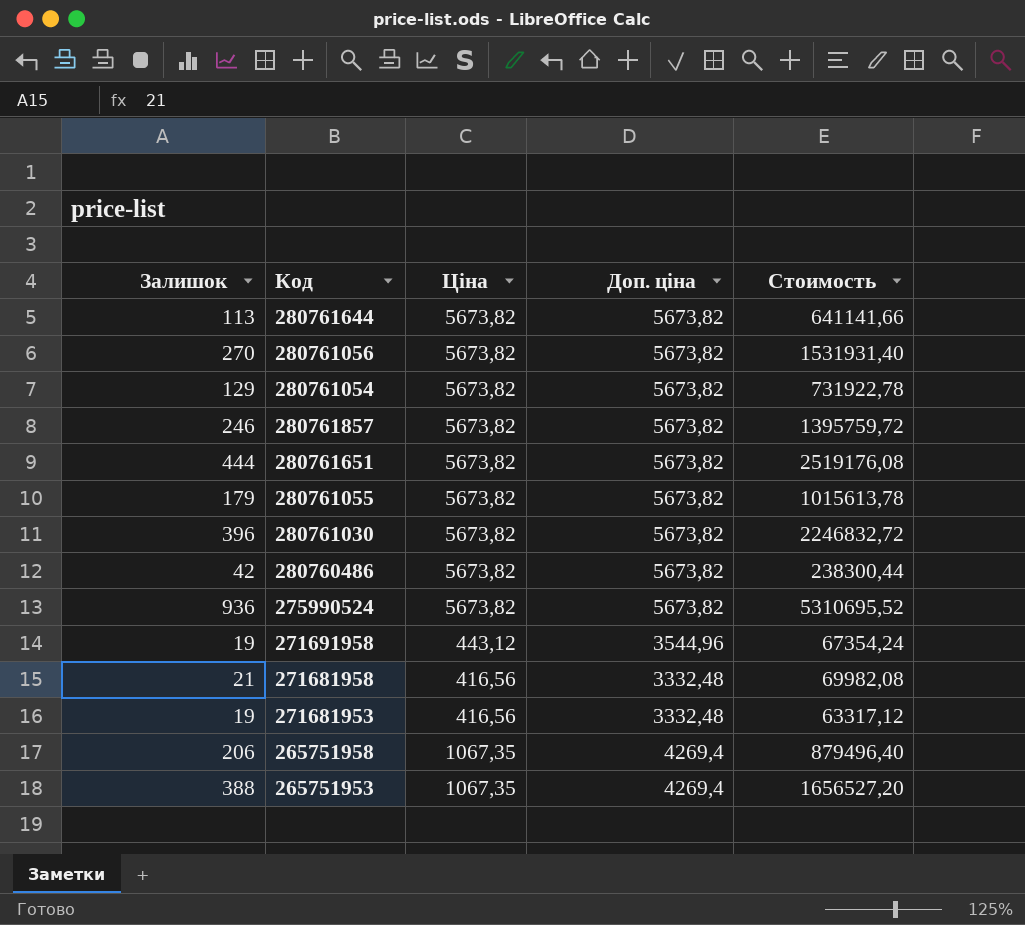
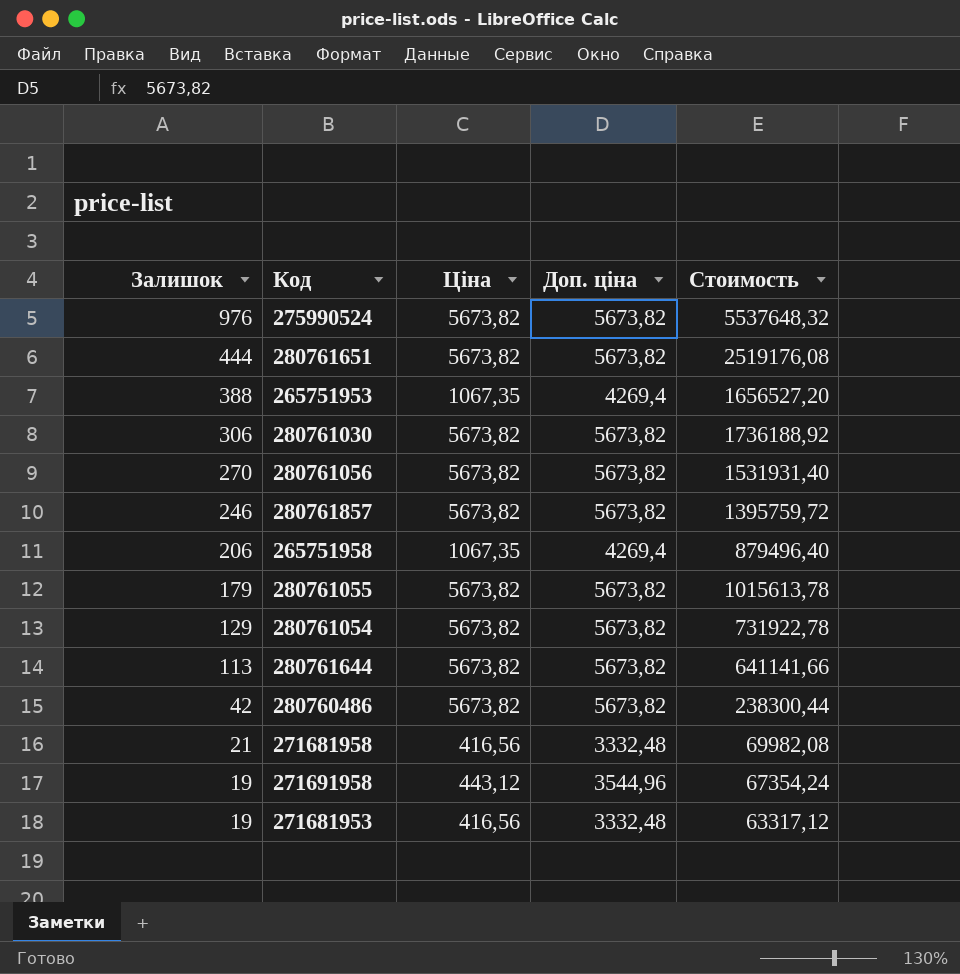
row order: none -> Залишок descending
275990524 | Залишок: 936 -> 976
275990524 | Стоимость: 5310695,52 -> 5537648,32
280761030 | Залишок: 396 -> 306
280761030 | Стоимость: 2246832,72 -> 1736188,92

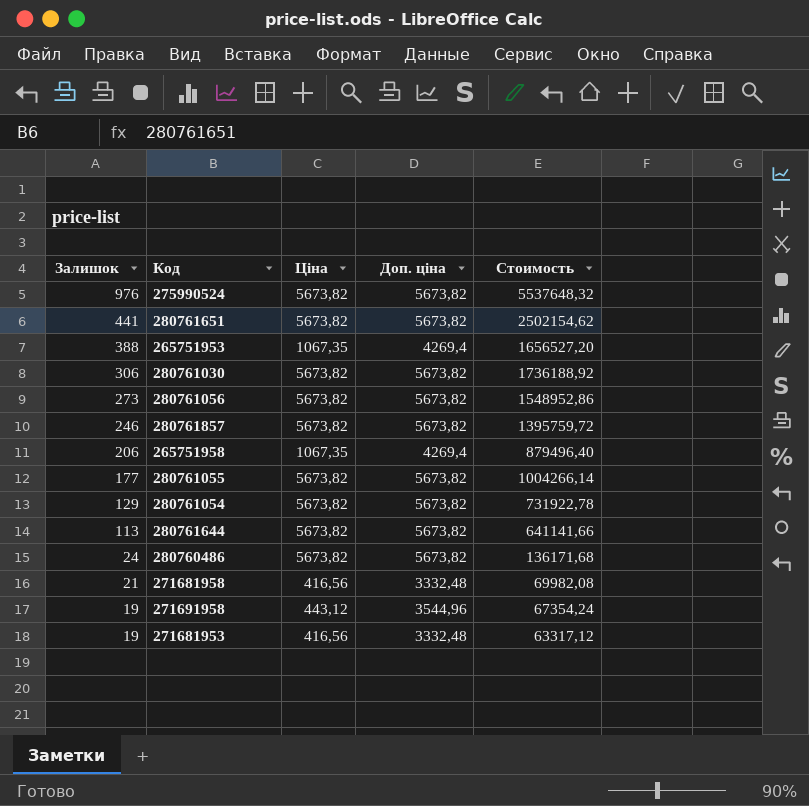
280761651 | Залишок: 444 -> 441
280761651 | Стоимость: 2519176,08 -> 2502154,62
280761056 | Залишок: 270 -> 273
280761056 | Стоимость: 1531931,40 -> 1548952,86
280761055 | Залишок: 179 -> 177
280761055 | Стоимость: 1015613,78 -> 1004266,14
280760486 | Залишок: 42 -> 24
280760486 | Стоимость: 238300,44 -> 136171,68

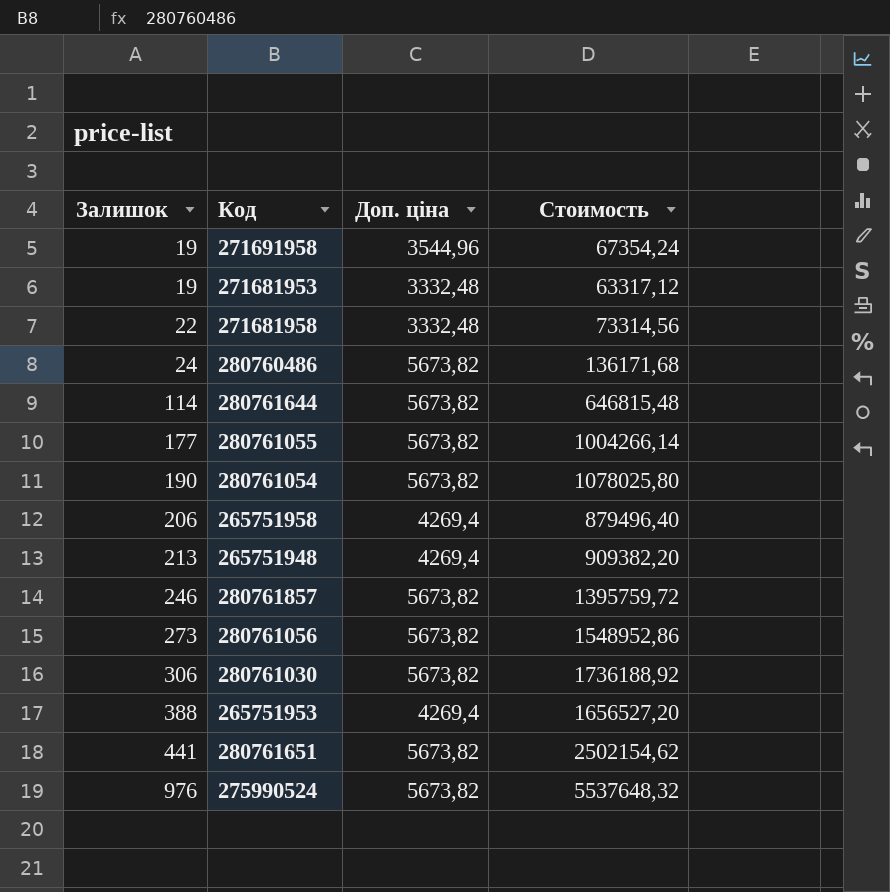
row order: Залишок descending -> Залишок ascending
column Ціна | position: 3 -> none
271681958 | Залишок: 21 -> 22
271681958 | Стоимость: 69982,08 -> 73314,56
280761644 | Залишок: 113 -> 114
280761644 | Стоимость: 641141,66 -> 646815,48
280761054 | Залишок: 129 -> 190
280761054 | Стоимость: 731922,78 -> 1078025,80
row 265751948: none -> 213 | 4269,4 | 909382,20

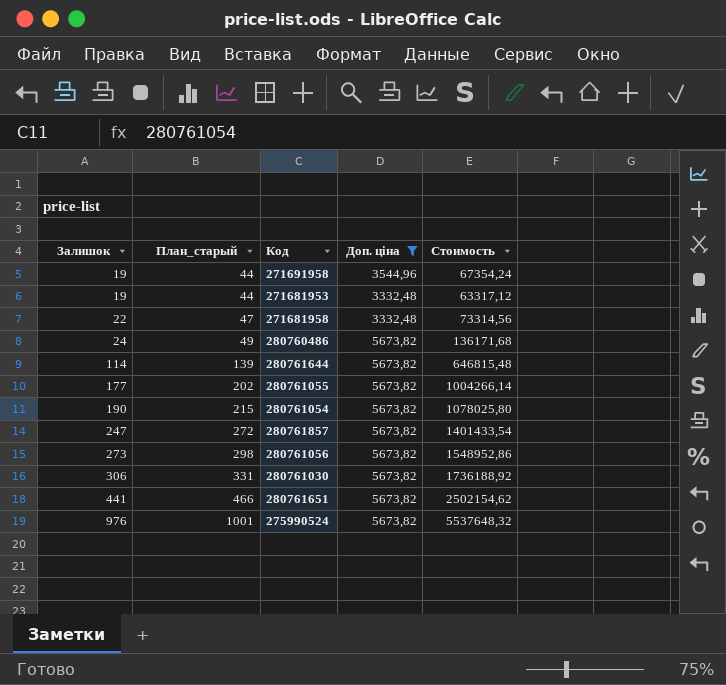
filter: none -> Доп. ціна != 4269,4
column План_старый | formula: none -> [Залишок] + 25
280761857 | Залишок: 246 -> 247
280761857 | Стоимость: 1395759,72 -> 1401433,54

